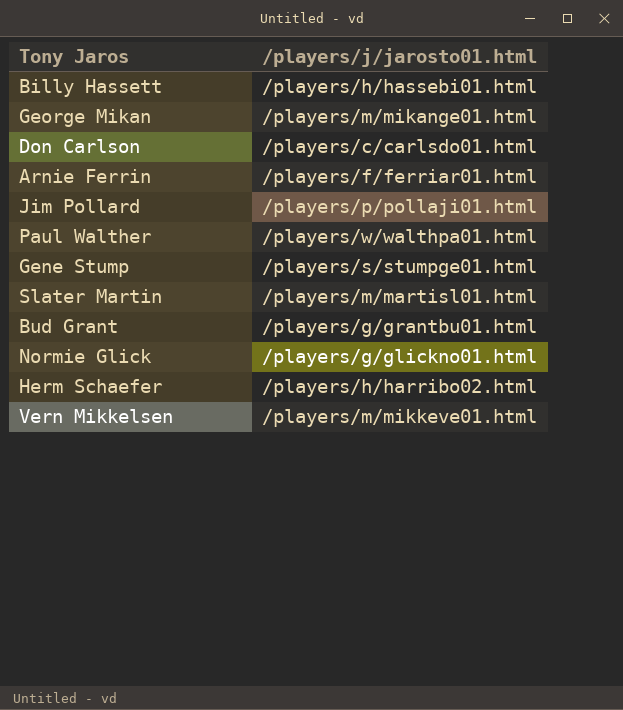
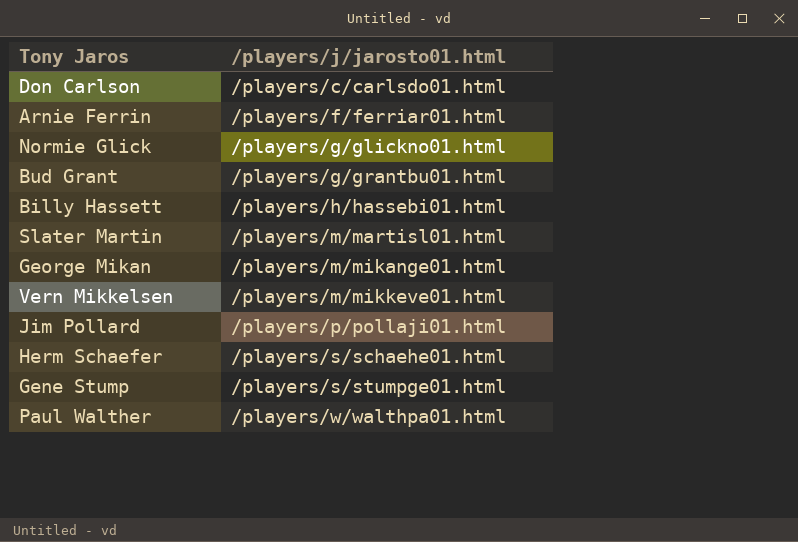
row order: none -> /players/j/jarosto01.html ascending
Herm Schaefer | /players/j/jarosto01.html: /players/h/harribo02.html -> /players/s/schaehe01.html

